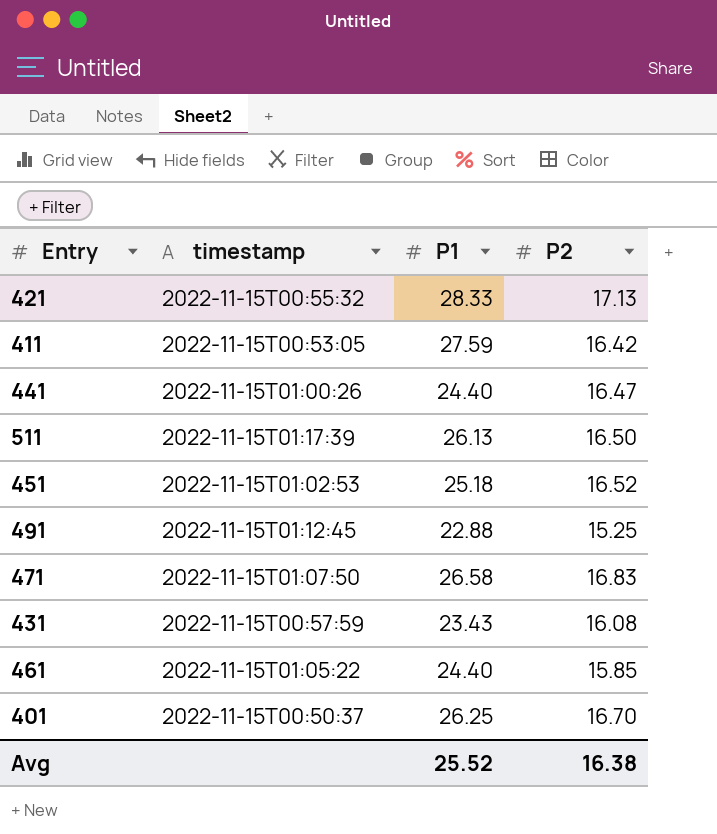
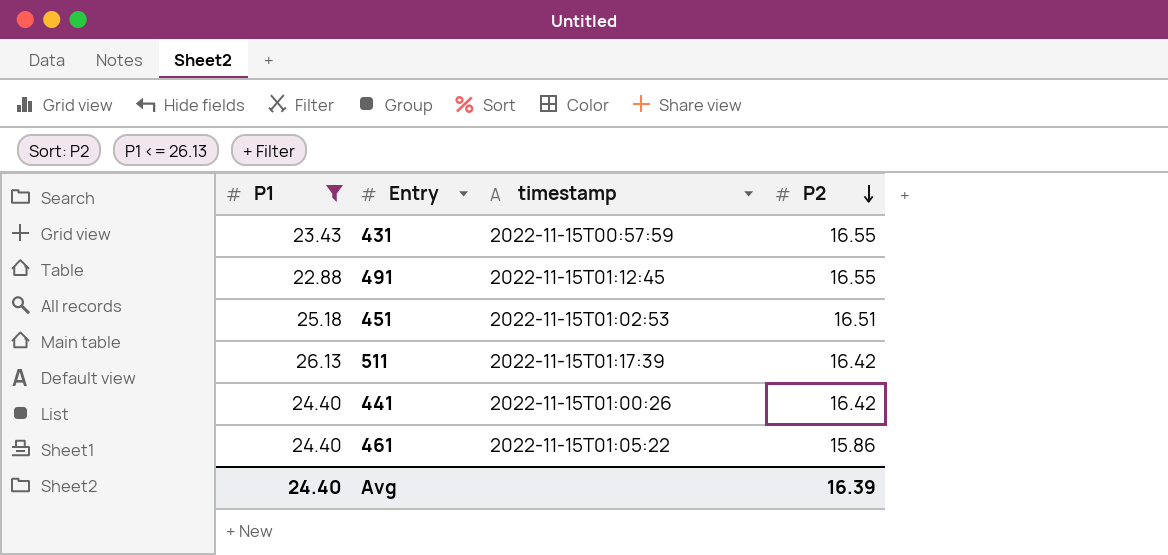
filter: none -> P1 <= 26.13
row order: none -> P2 descending
column P1 | position: 3 -> 1
431 | P2: 16.08 -> 16.55
491 | P2: 15.25 -> 16.55
451 | P2: 16.52 -> 16.51
511 | P2: 16.50 -> 16.42
441 | P2: 16.47 -> 16.42
461 | P2: 15.85 -> 15.86
Avg | P1: 25.52 -> 24.40
Avg | P2: 16.38 -> 16.39

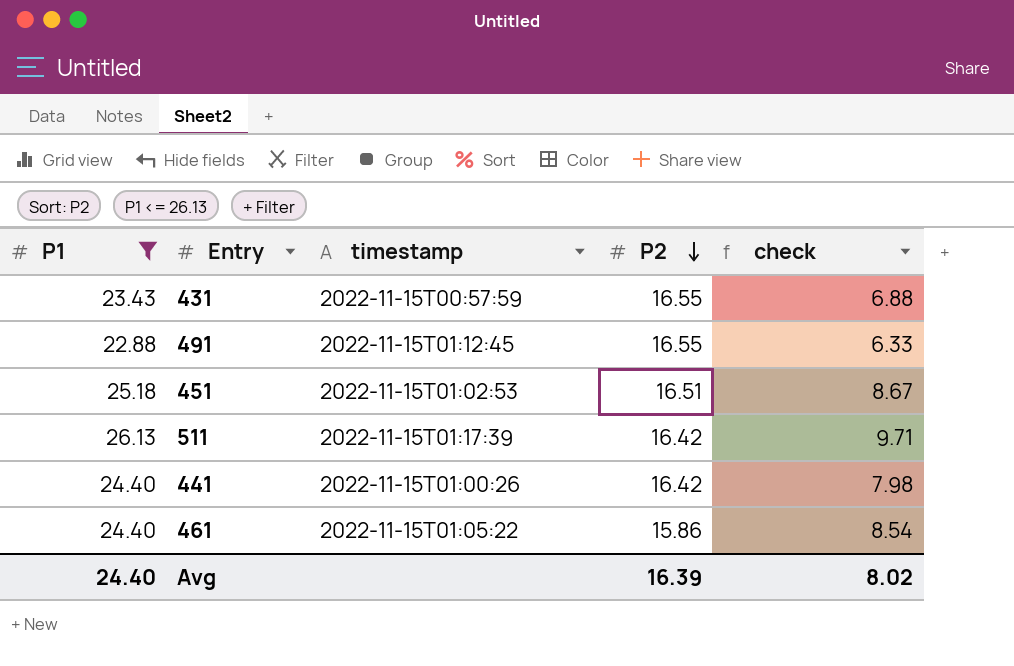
column check | formula: none -> [P1] - [P2]

